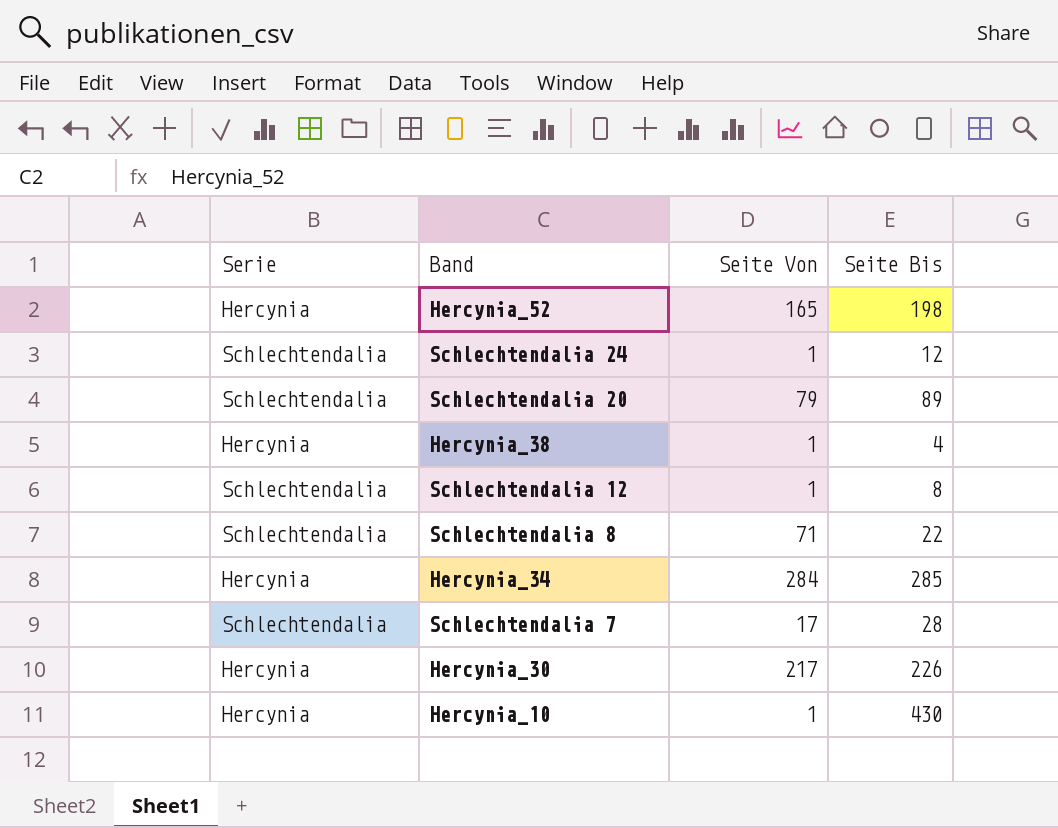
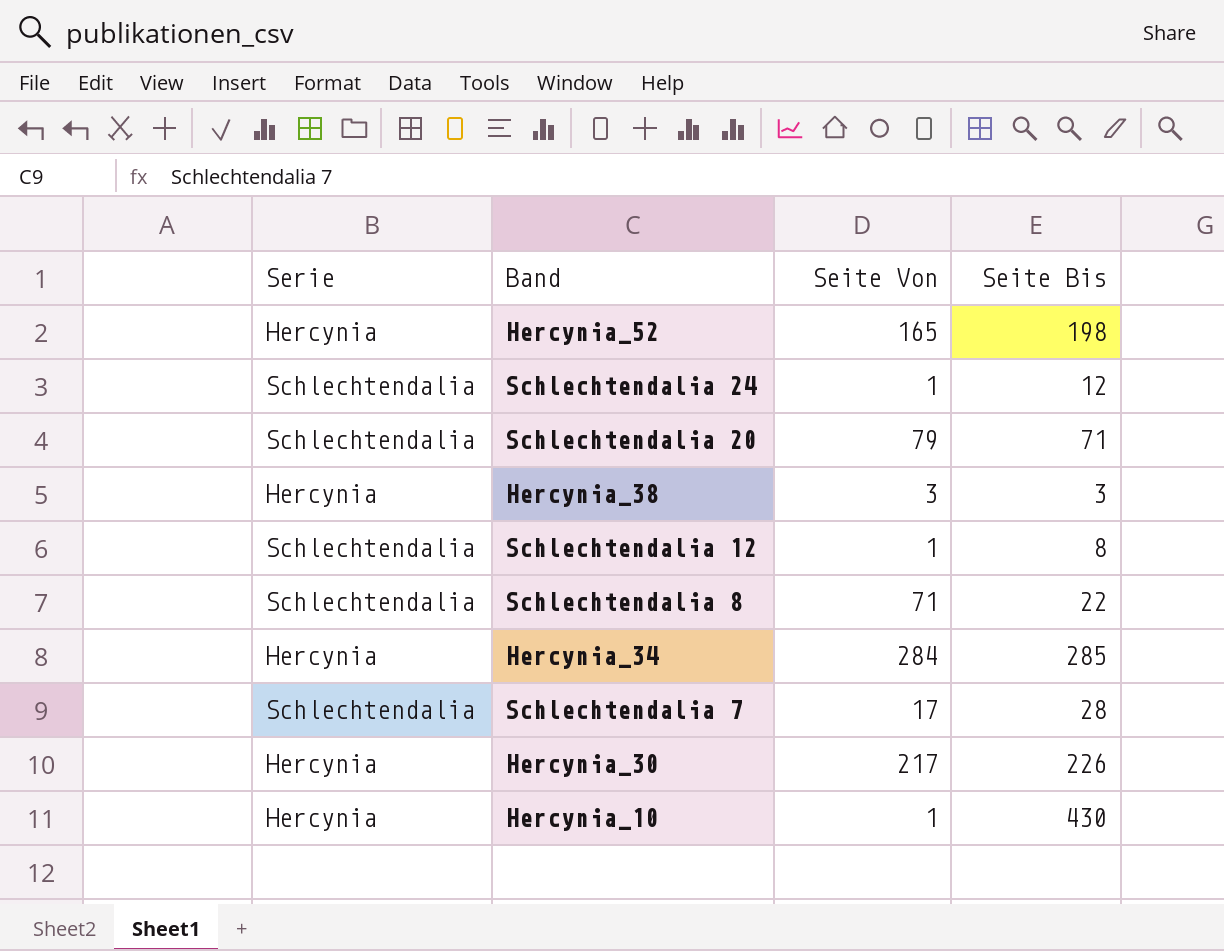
Schlechtendalia 20 | Seite Bis: 89 -> 71
Hercynia_38 | Seite Von: 1 -> 3
Hercynia_38 | Seite Bis: 4 -> 3

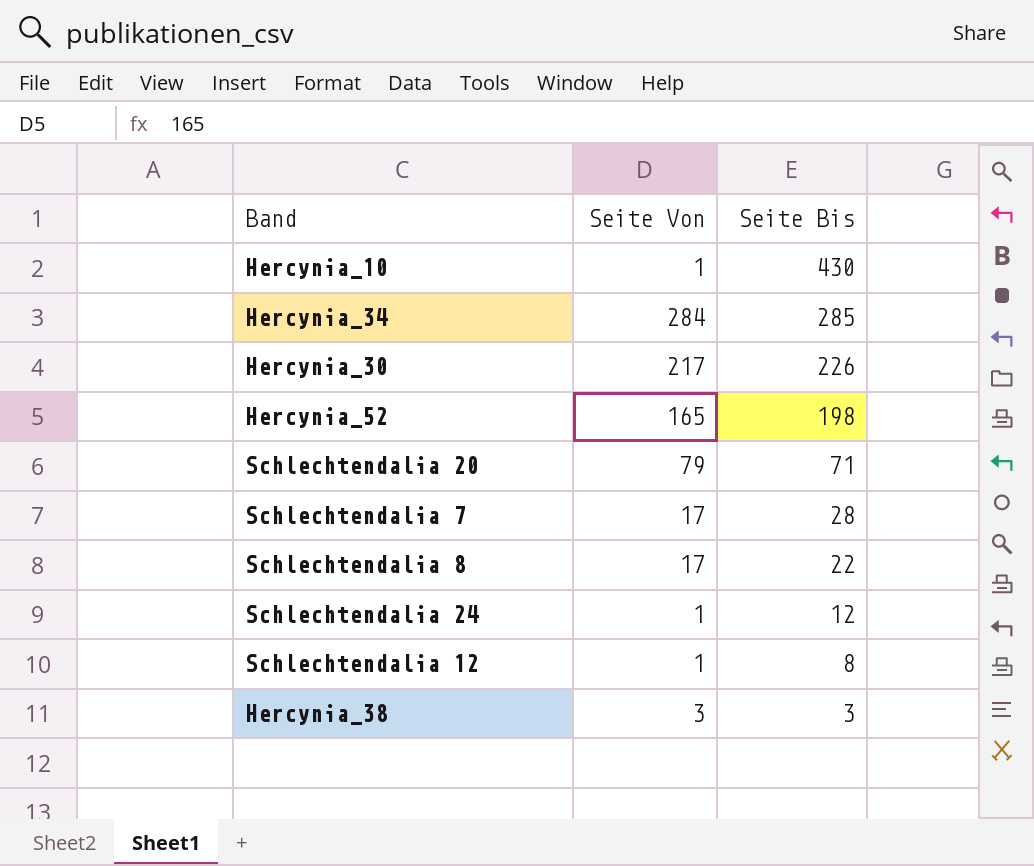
row order: none -> Seite Bis descending
column Serie | position: 1 -> none
Schlechtendalia 8 | Seite Von: 71 -> 17

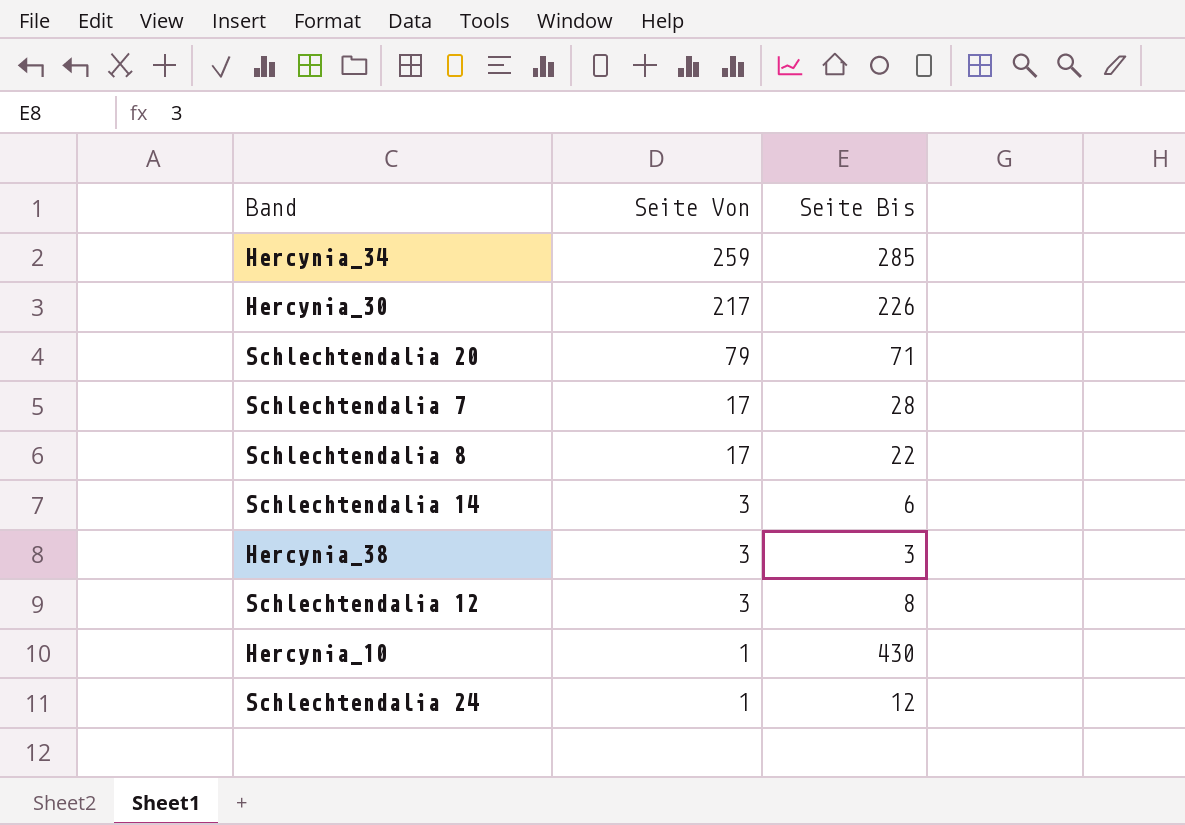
row order: Seite Bis descending -> Seite Von descending
row Hercynia_52: 165 | 198 -> none
Hercynia_34 | Seite Von: 284 -> 259
row Schlechtendalia 14: none -> 3 | 6
Schlechtendalia 12 | Seite Von: 1 -> 3

